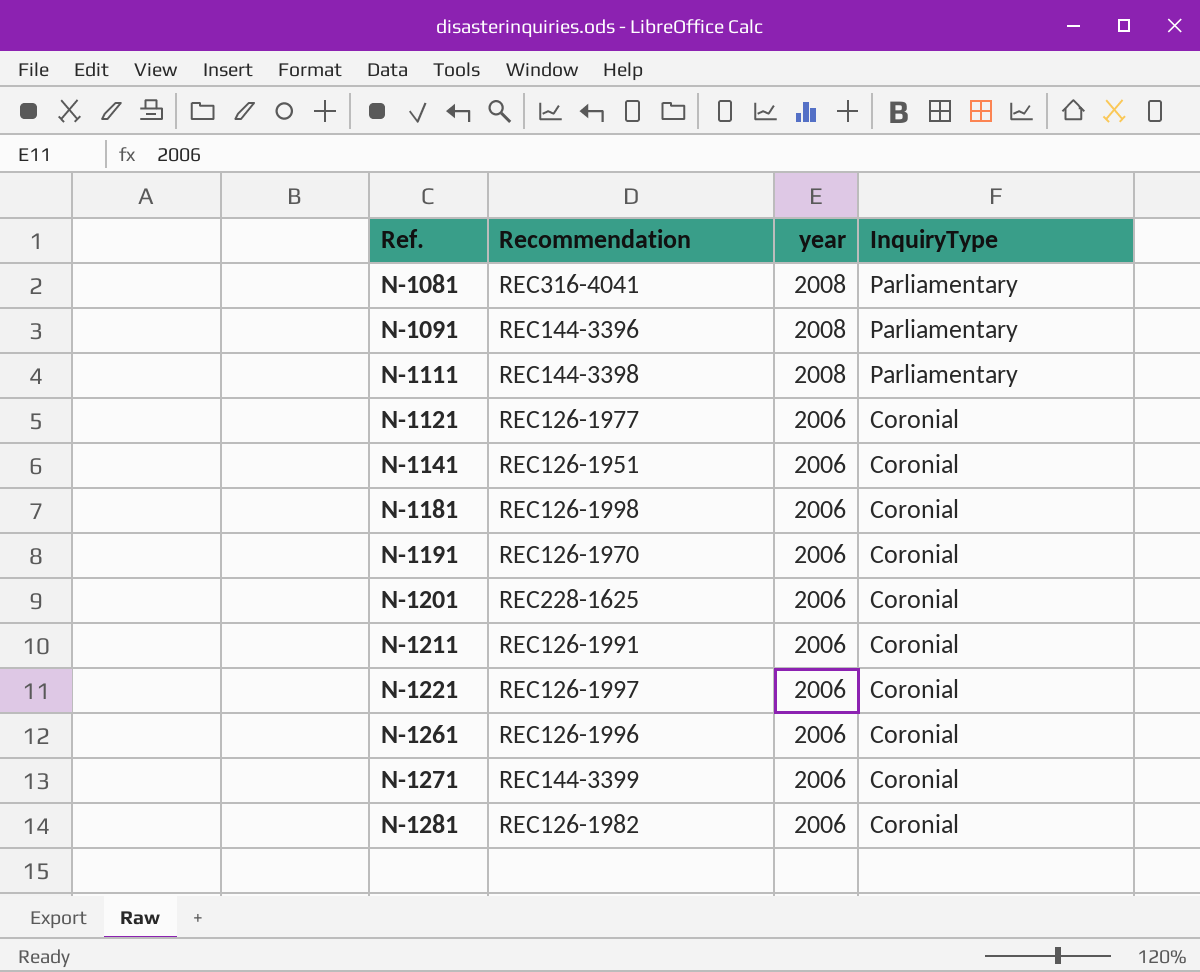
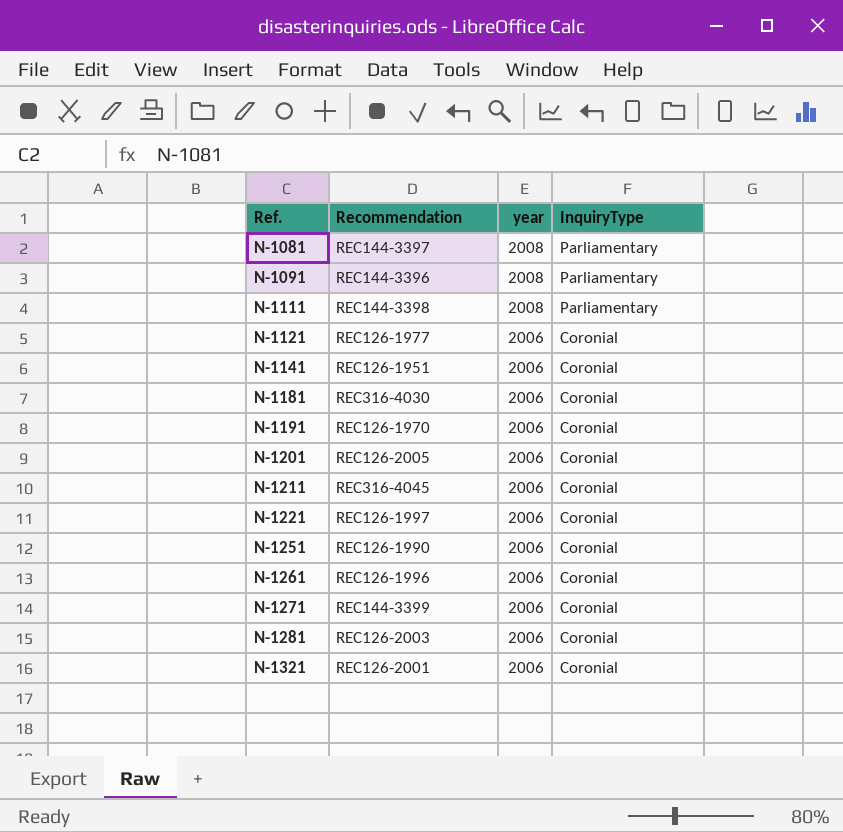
N-1081 | Recommendation: REC316-4041 -> REC144-3397
N-1181 | Recommendation: REC126-1998 -> REC316-4030
N-1201 | Recommendation: REC228-1625 -> REC126-2005
N-1211 | Recommendation: REC126-1991 -> REC316-4045
row N-1251: none -> REC126-1990 | 2006 | Coronial
N-1281 | Recommendation: REC126-1982 -> REC126-2003
row N-1321: none -> REC126-2001 | 2006 | Coronial

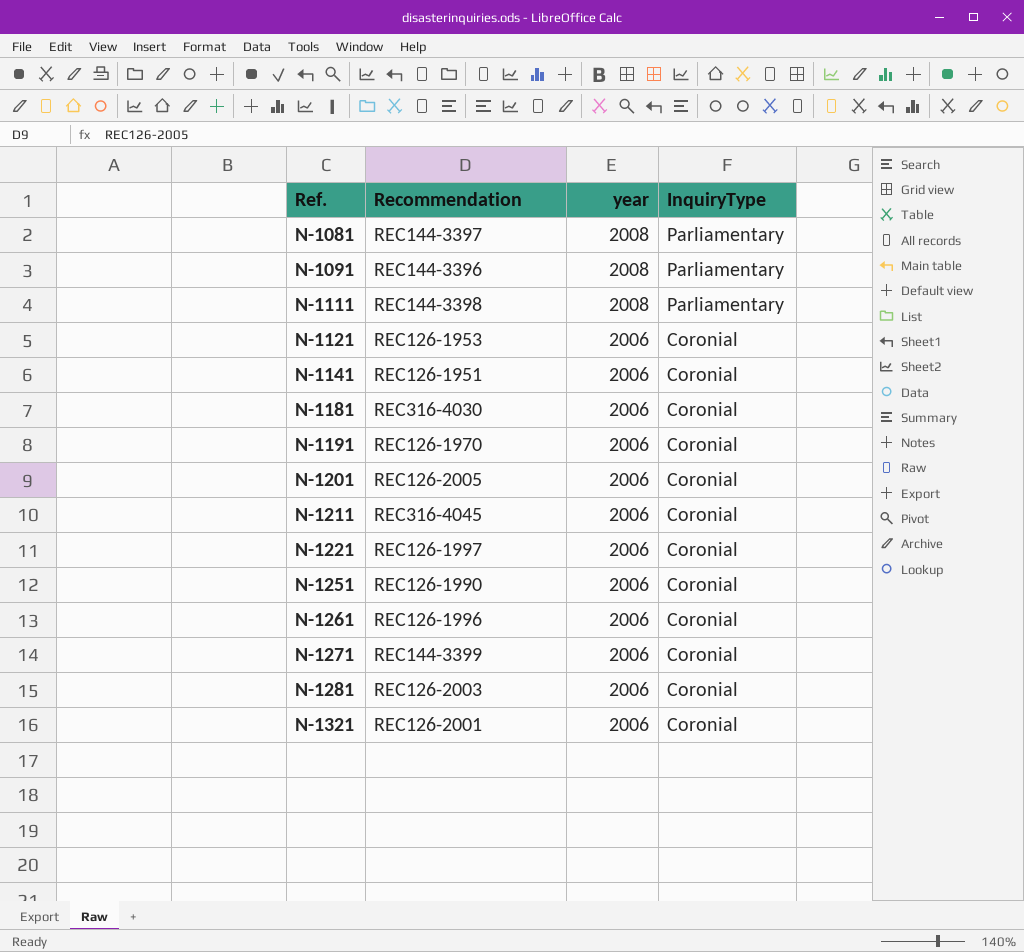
N-1121 | Recommendation: REC126-1977 -> REC126-1953

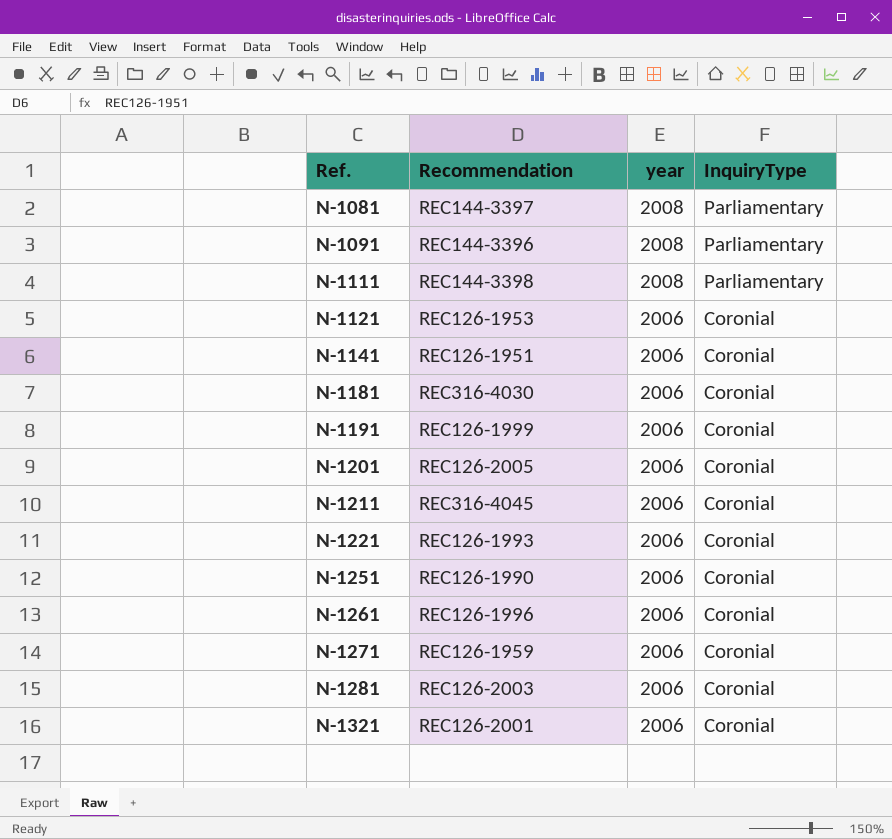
N-1191 | Recommendation: REC126-1970 -> REC126-1999
N-1221 | Recommendation: REC126-1997 -> REC126-1993
N-1271 | Recommendation: REC144-3399 -> REC126-1959

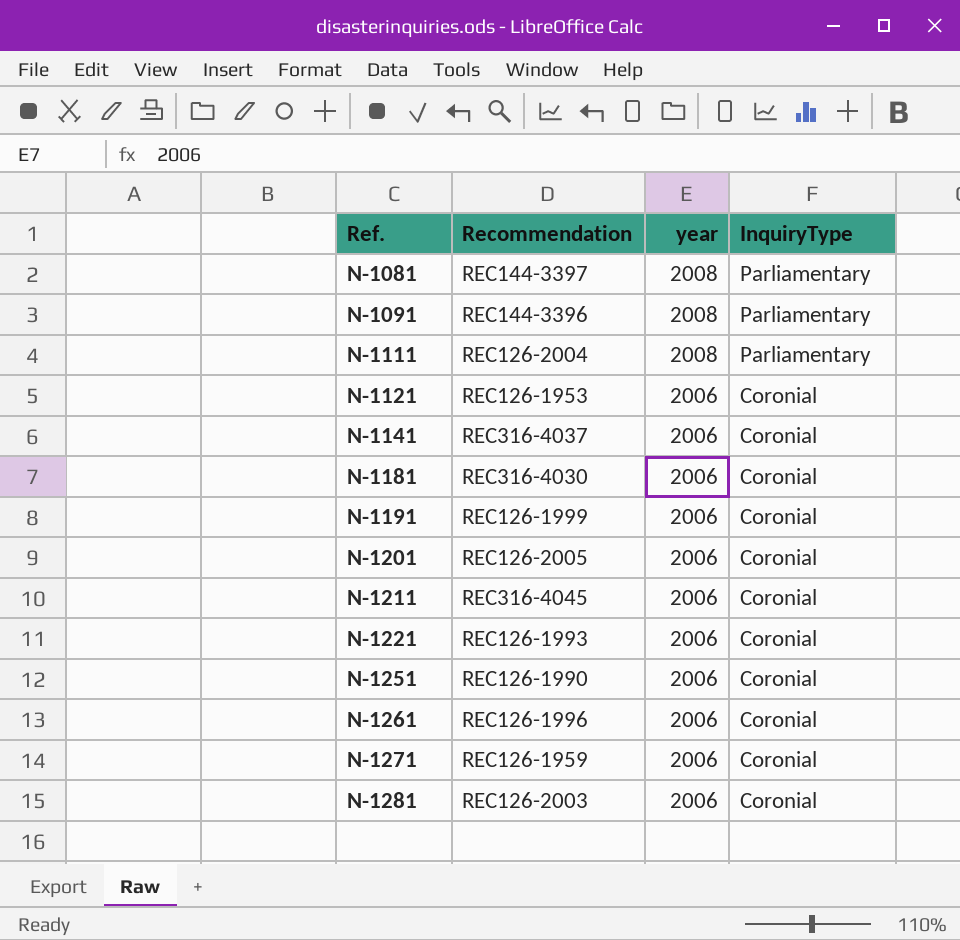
row N-1321: REC126-2001 | 2006 | Coronial -> none
N-1111 | Recommendation: REC144-3398 -> REC126-2004
N-1141 | Recommendation: REC126-1951 -> REC316-4037

